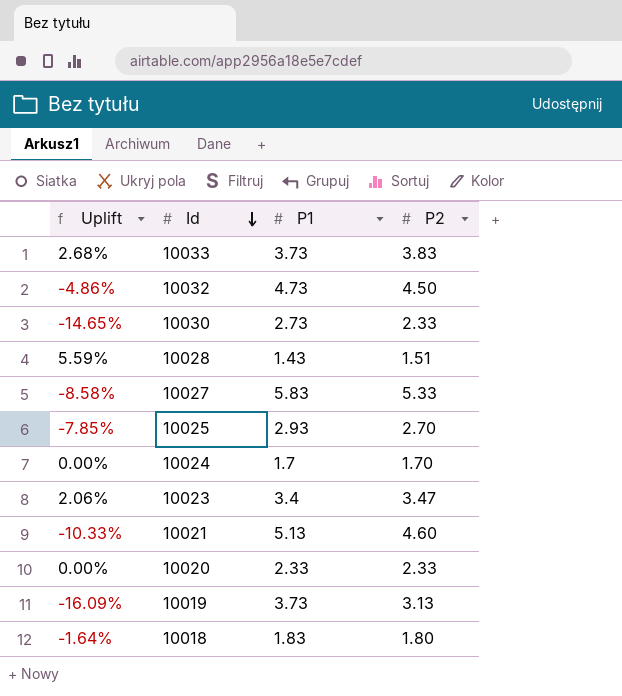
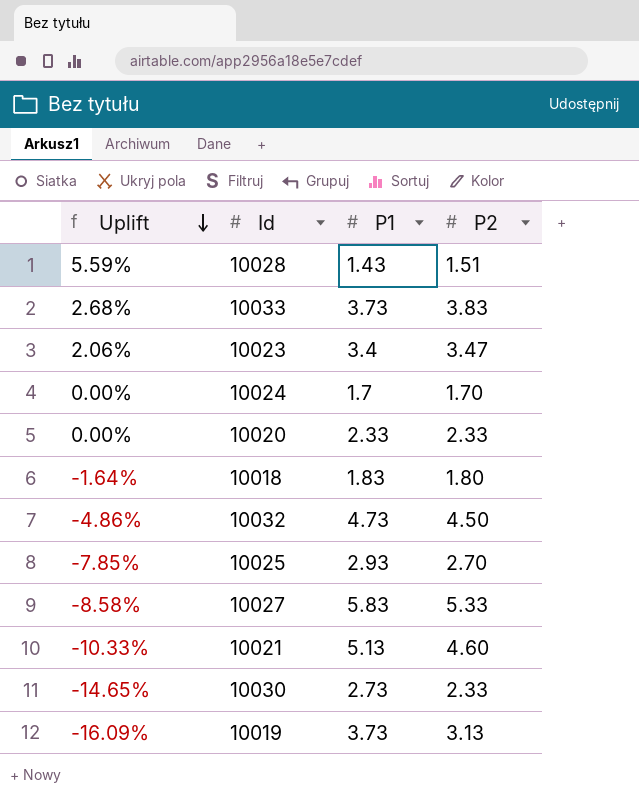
row order: Id descending -> Uplift descending

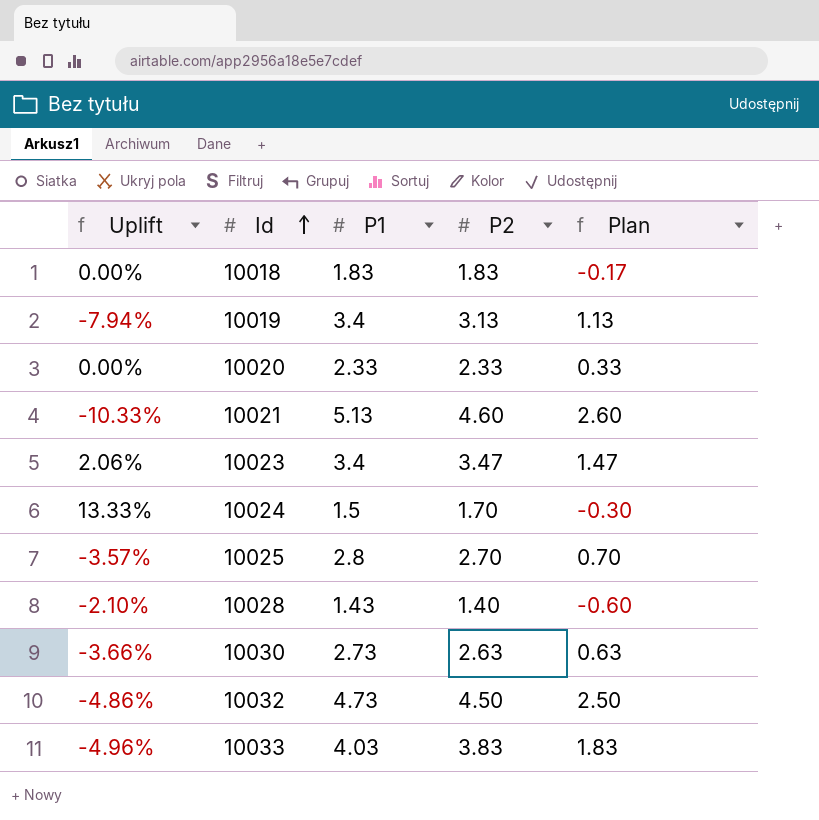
row order: Uplift descending -> Id ascending
column Plan | formula: none -> [P2] - 2
row 10027: -8.58% | 5.83 | 5.33 -> none
10018 | Uplift: -1.64% -> 0.00%
10018 | P2: 1.80 -> 1.83
10019 | Uplift: -16.09% -> -7.94%
10019 | P1: 3.73 -> 3.4
10024 | Uplift: 0.00% -> 13.33%
10024 | P1: 1.7 -> 1.5
10025 | Uplift: -7.85% -> -3.57%
10025 | P1: 2.93 -> 2.8
10028 | Uplift: 5.59% -> -2.10%
10028 | P2: 1.51 -> 1.40
10030 | Uplift: -14.65% -> -3.66%
10030 | P2: 2.33 -> 2.63
10033 | Uplift: 2.68% -> -4.96%
10033 | P1: 3.73 -> 4.03

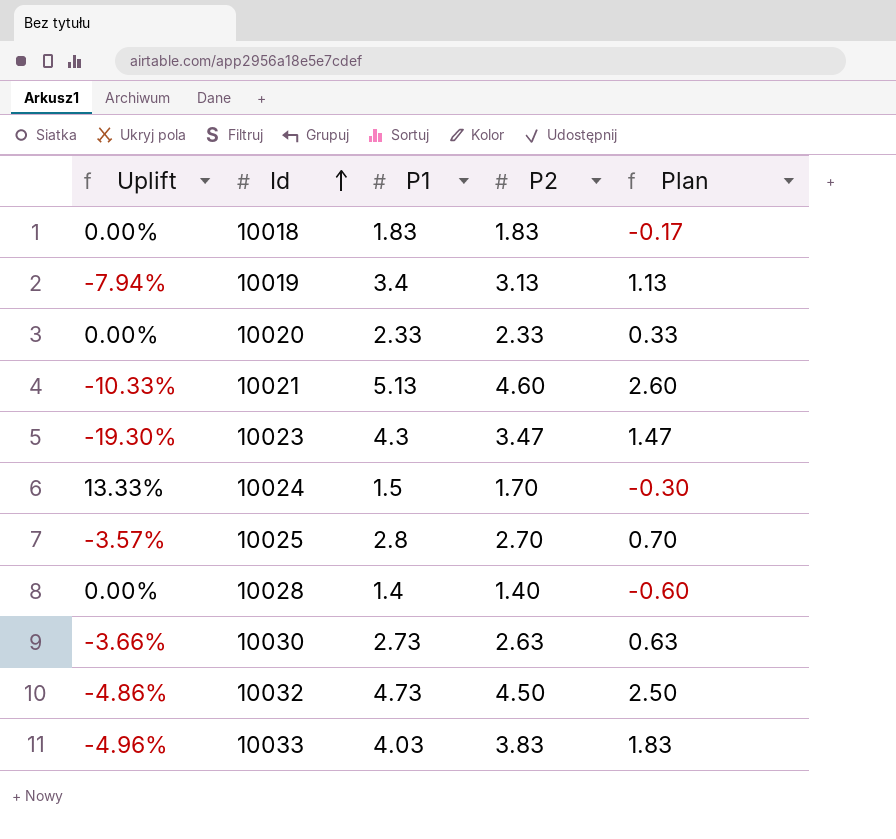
10023 | Uplift: 2.06% -> -19.30%
10023 | P1: 3.4 -> 4.3
10028 | Uplift: -2.10% -> 0.00%
10028 | P1: 1.43 -> 1.4

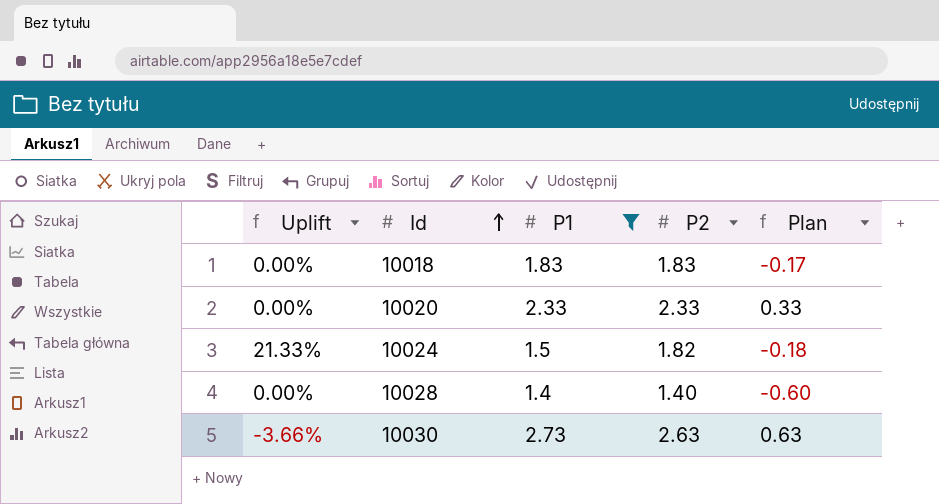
filter: none -> P1 <= 2.73
10024 | Uplift: 13.33% -> 21.33%
10024 | P2: 1.70 -> 1.82
10024 | Plan: -0.30 -> -0.18

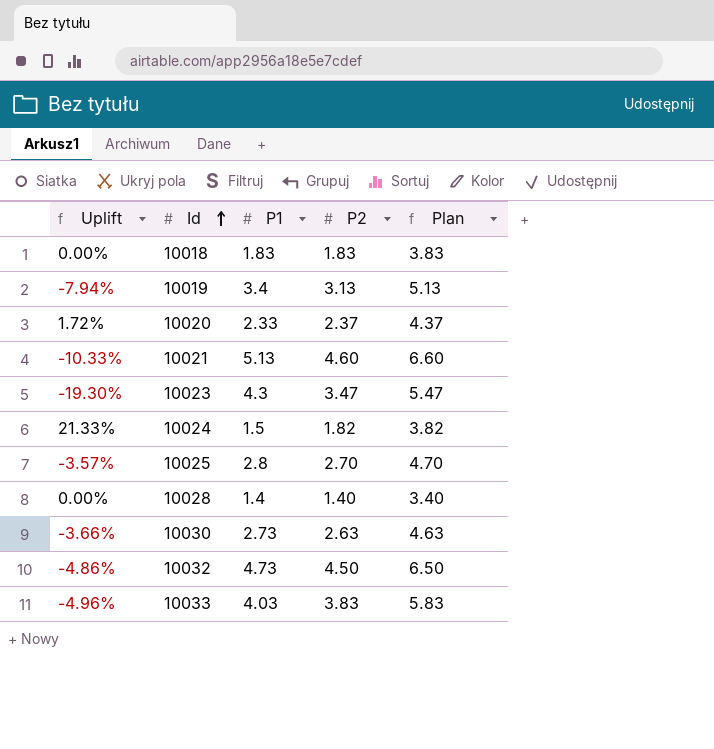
filter: P1 <= 2.73 -> none
column Plan | formula: [P2] - 2 -> [P2] + 2
10020 | Uplift: 0.00% -> 1.72%
10020 | P2: 2.33 -> 2.37

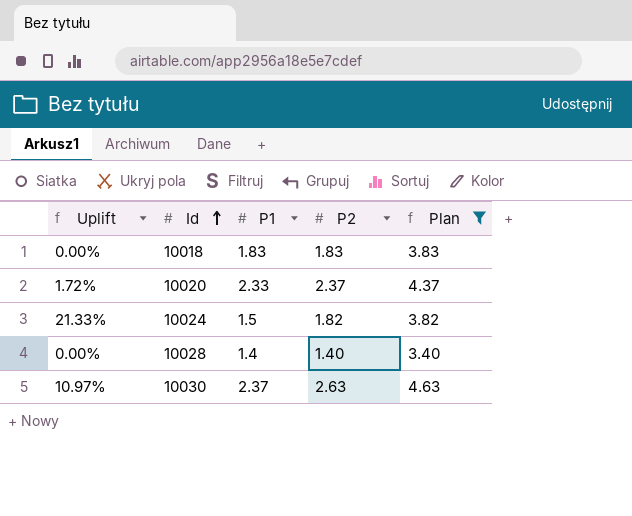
filter: none -> Plan <= 4.63
10030 | Uplift: -3.66% -> 10.97%
10030 | P1: 2.73 -> 2.37

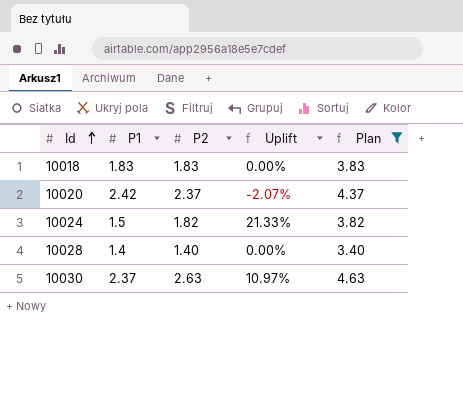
column Uplift | position: 1 -> 4
10020 | P1: 2.33 -> 2.42
10020 | Uplift: 1.72% -> -2.07%

